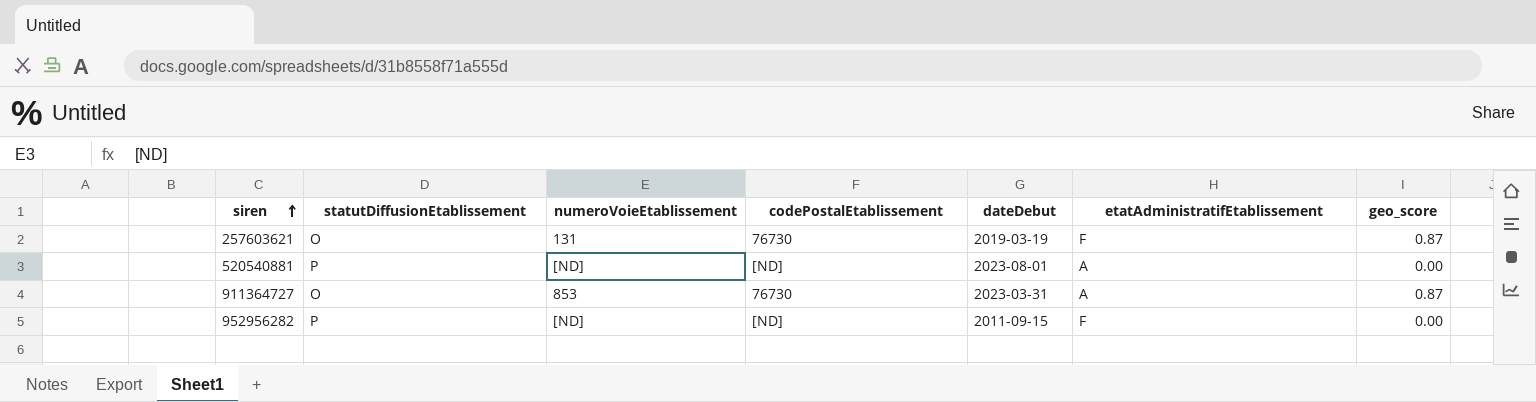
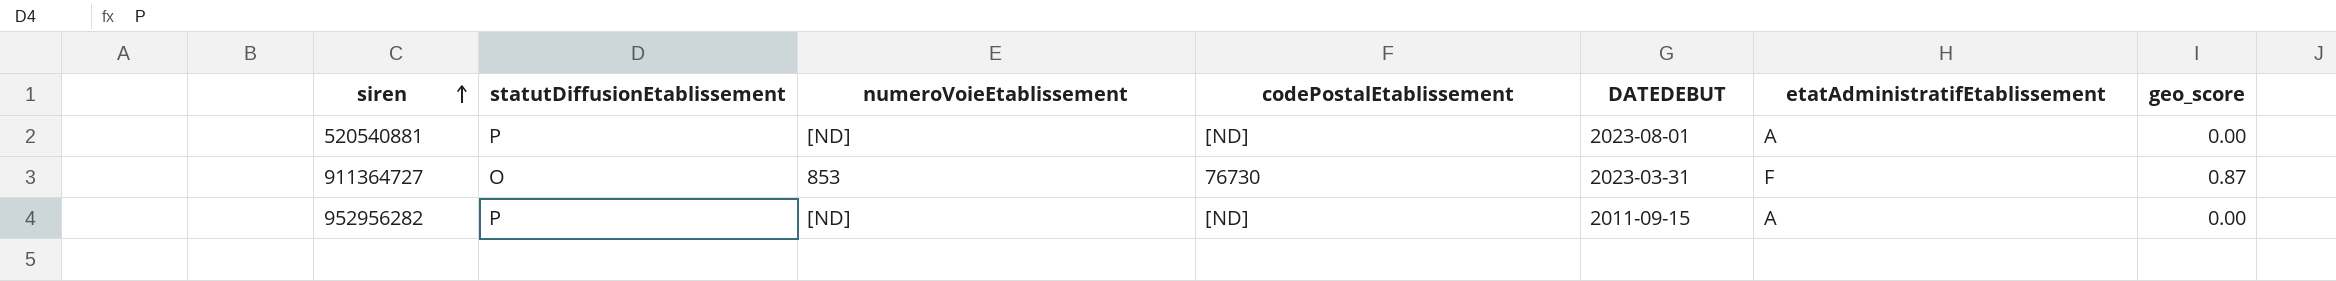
column name: dateDebut -> DATEDEBUT
row 257603621: O | 131 | 76730 | 2019-03-19 | F | 0.87 -> none
911364727 | etatAdministratifEtablissement: A -> F
952956282 | etatAdministratifEtablissement: F -> A

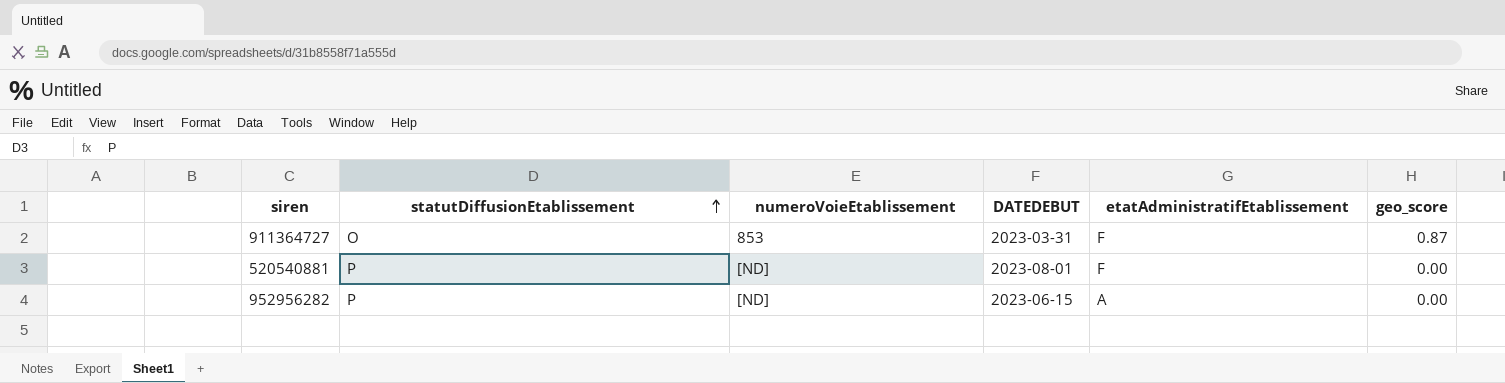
row order: siren ascending -> statutDiffusionEtablissement ascending
column codePostalEtablissement | position: 4 -> none
520540881 | etatAdministratifEtablissement: A -> F
952956282 | DATEDEBUT: 2011-09-15 -> 2023-06-15

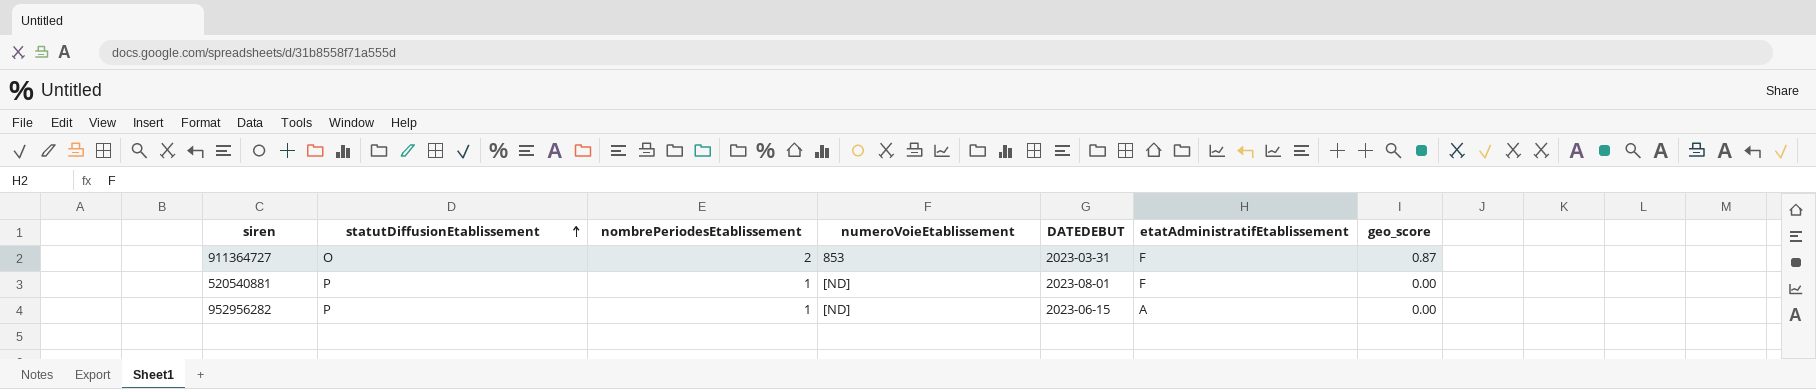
column nombrePeriodesEtablissement | position: none -> 3

